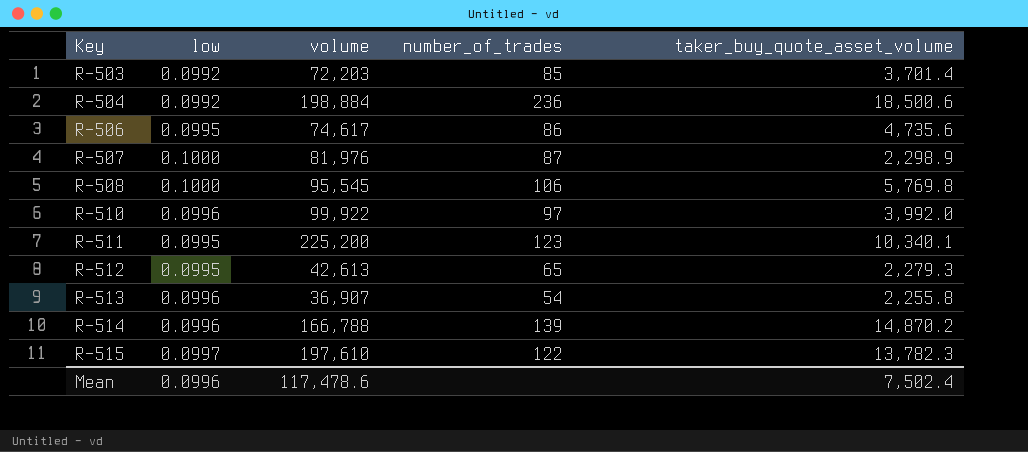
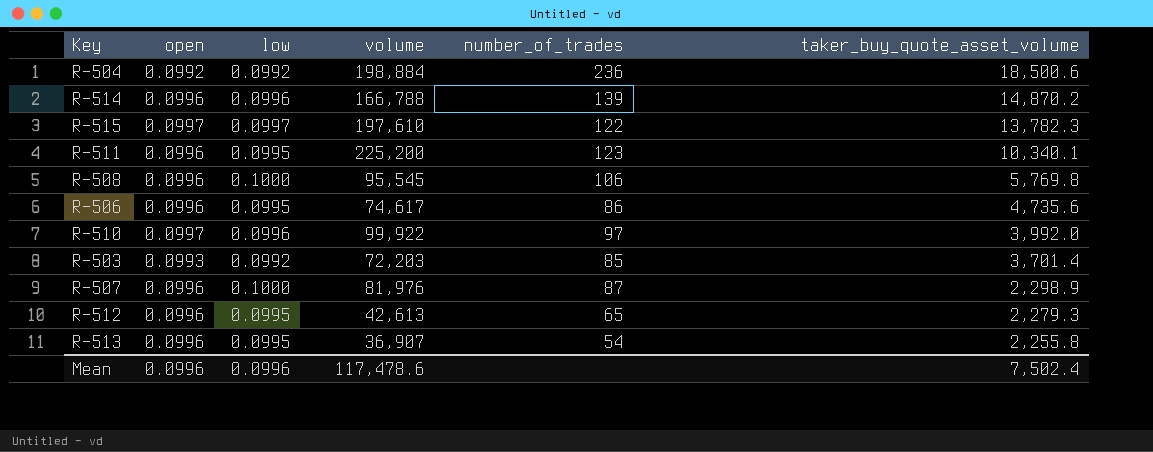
row order: Key ascending -> taker_buy_quote_asset_volume descending
column open | position: none -> 2
R-513 | low: 0.0996 -> 0.0995

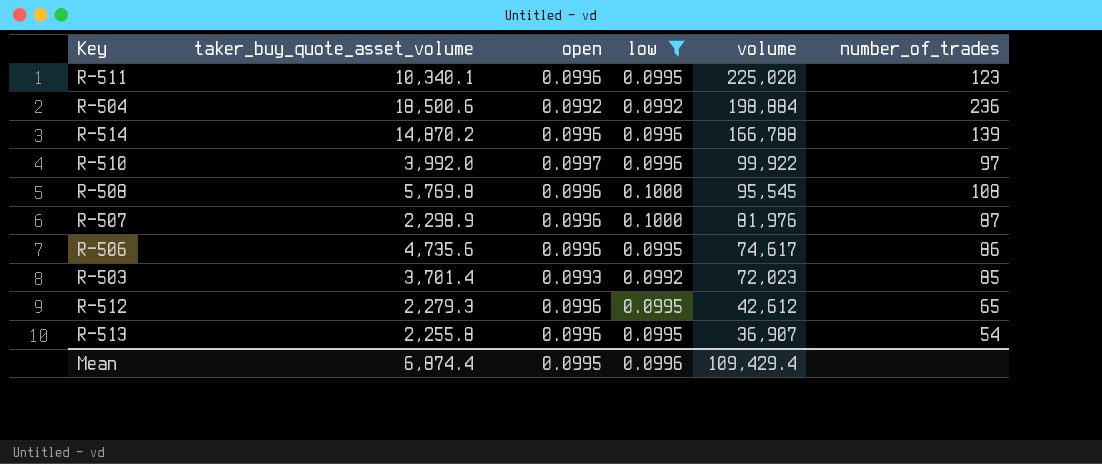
filter: none -> low != 0.0997
row order: taker_buy_quote_asset_volume descending -> volume descending
column taker_buy_quote_asset_volume | position: 6 -> 2
R-511 | volume: 225,200 -> 225,020
R-508 | number_of_trades: 106 -> 108
R-503 | volume: 72,203 -> 72,023
R-512 | volume: 42,613 -> 42,612
Mean | taker_buy_quote_asset_volume: 7,502.4 -> 6,874.4
Mean | open: 0.0996 -> 0.0995
Mean | volume: 117,478.6 -> 109,429.4

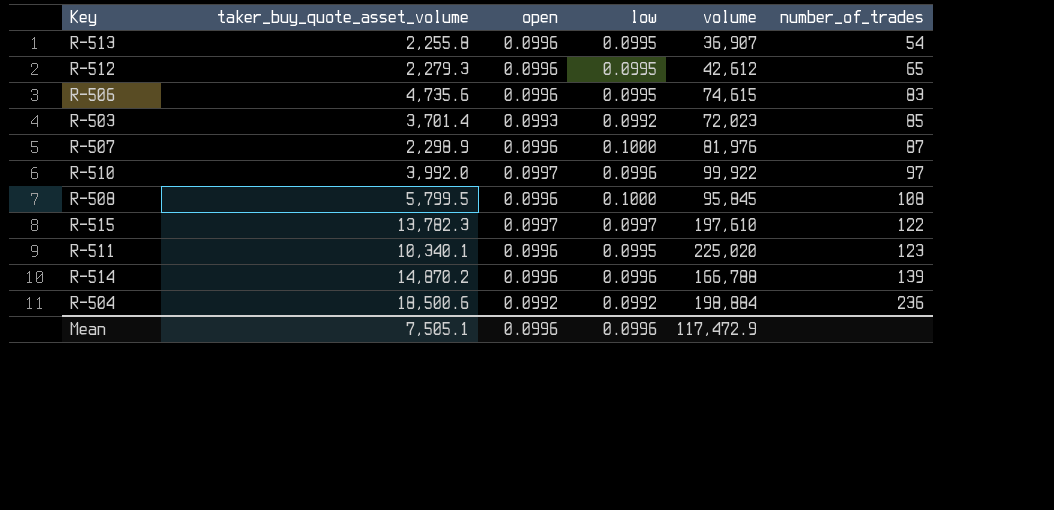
filter: low != 0.0997 -> none
row order: volume descending -> number_of_trades ascending
R-506 | volume: 74,617 -> 74,615
R-506 | number_of_trades: 86 -> 83
R-508 | taker_buy_quote_asset_volume: 5,769.8 -> 5,799.5
R-508 | volume: 95,545 -> 95,845
Mean | taker_buy_quote_asset_volume: 6,874.4 -> 7,505.1
Mean | open: 0.0995 -> 0.0996
Mean | volume: 109,429.4 -> 117,472.9

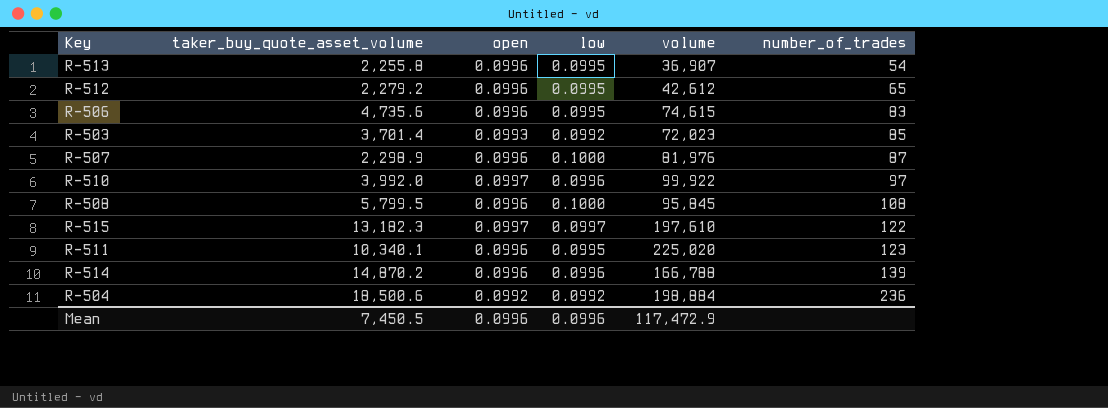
R-512 | taker_buy_quote_asset_volume: 2,279.3 -> 2,279.2
R-515 | taker_buy_quote_asset_volume: 13,782.3 -> 13,182.3
Mean | taker_buy_quote_asset_volume: 7,505.1 -> 7,450.5

